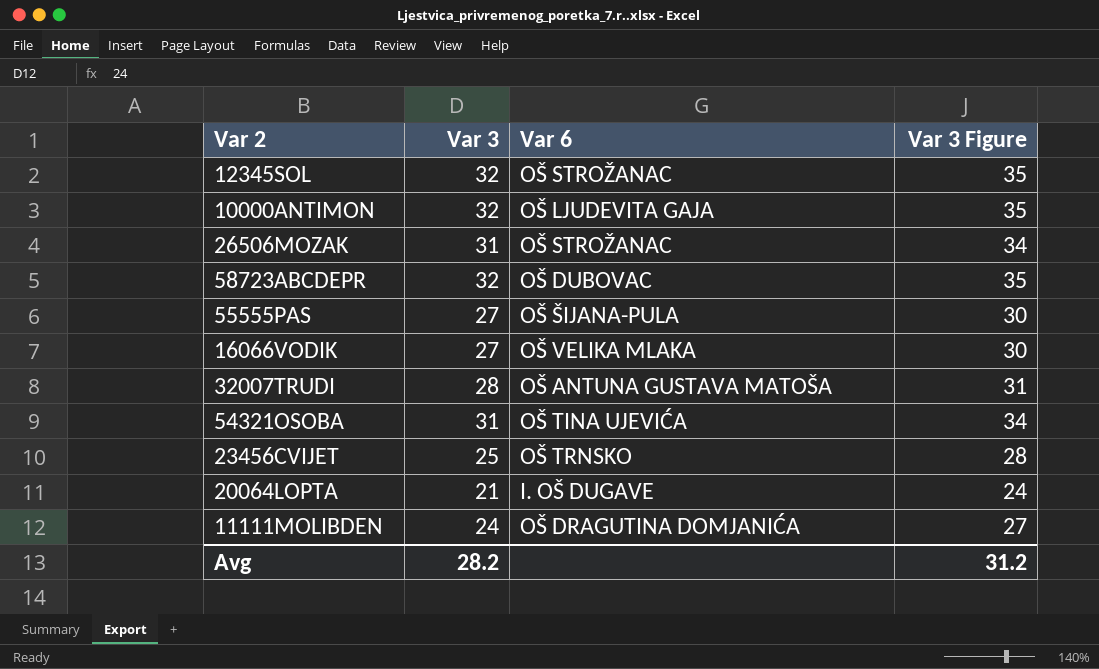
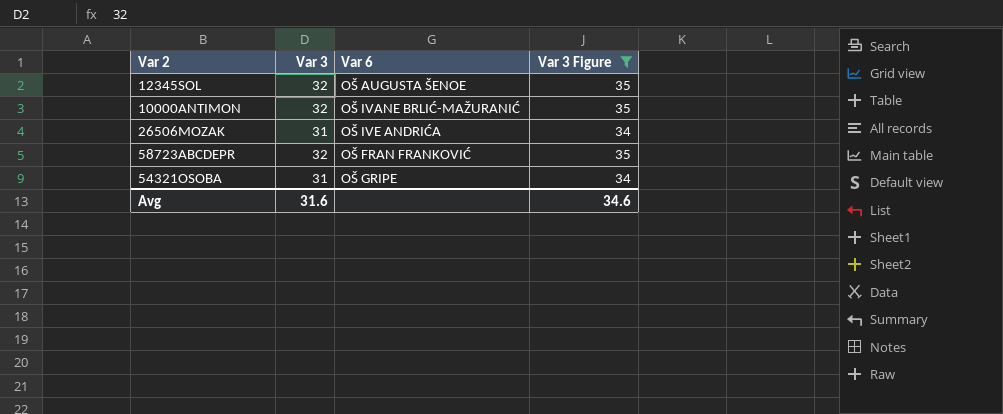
filter: none -> Var 3 Figure >= 34
12345SOL | Var 6: OŠ STROŽANAC -> OŠ AUGUSTA ŠENOE
10000ANTIMON | Var 6: OŠ LJUDEVITA GAJA -> OŠ IVANE BRLIĆ-MAŽURANIĆ
26506MOZAK | Var 6: OŠ STROŽANAC -> OŠ IVE ANDRIĆA
58723ABCDEPR | Var 6: OŠ DUBOVAC -> OŠ FRAN FRANKOVIĆ
54321OSOBA | Var 6: OŠ TINA UJEVIĆA -> OŠ GRIPE
Avg | Var 3: 28.2 -> 31.6
Avg | Var 3 Figure: 31.2 -> 34.6

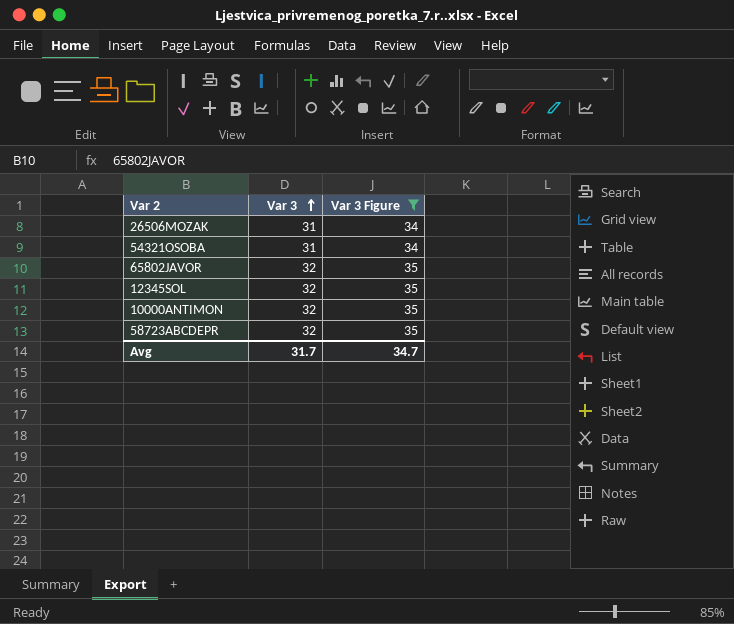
row order: none -> Var 3 ascending
column Var 6 | position: 3 -> none
row 65802JAVOR: none -> 32 | 35
Avg | Var 3: 31.6 -> 31.7
Avg | Var 3 Figure: 34.6 -> 34.7

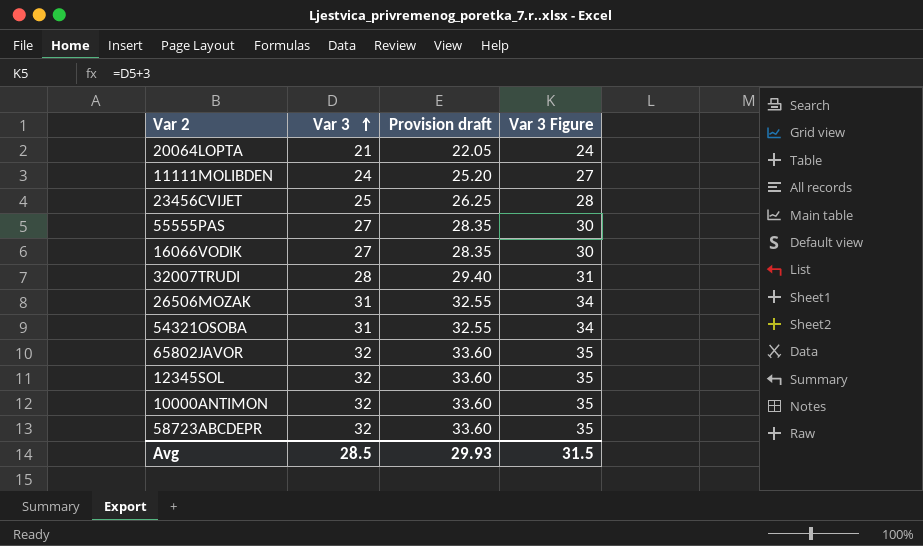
filter: Var 3 Figure >= 34 -> none
column Provision draft | formula: none -> [Var 3] * 1.05
Avg | Var 3: 31.7 -> 28.5
Avg | Var 3 Figure: 34.7 -> 31.5

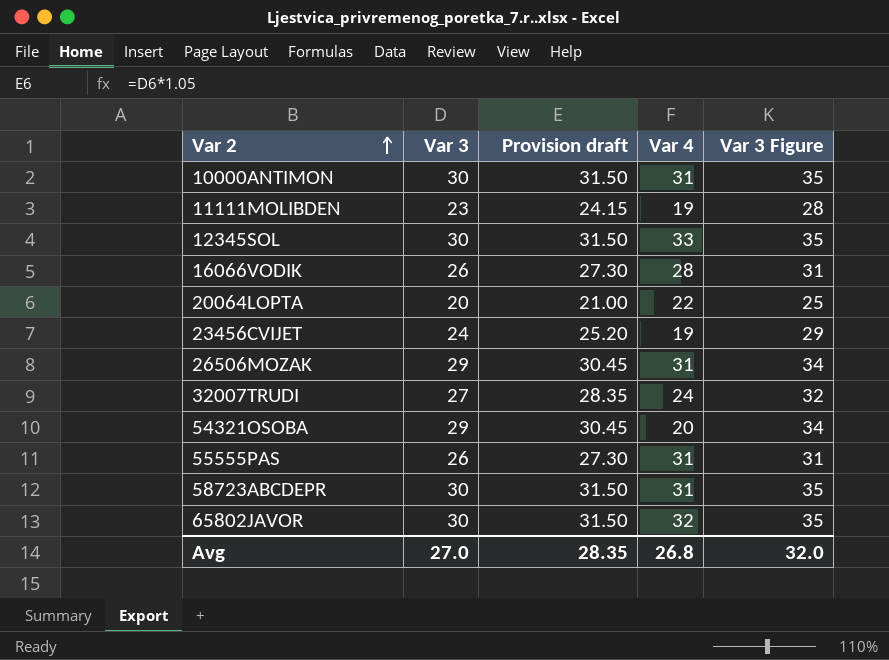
row order: Var 3 ascending -> Var 2 ascending
column Var 4 | position: none -> 4
column Var 3 Figure | formula: [Var 3] + 3 -> [Var 3] + 5
10000ANTIMON | Var 3: 32 -> 30
10000ANTIMON | Provision draft: 33.60 -> 31.50
11111MOLIBDEN | Var 3: 24 -> 23
11111MOLIBDEN | Provision draft: 25.20 -> 24.15
12345SOL | Var 3: 32 -> 30
12345SOL | Provision draft: 33.60 -> 31.50
16066VODIK | Var 3: 27 -> 26
16066VODIK | Provision draft: 28.35 -> 27.30
20064LOPTA | Var 3: 21 -> 20
20064LOPTA | Provision draft: 22.05 -> 21.00
23456CVIJET | Var 3: 25 -> 24
23456CVIJET | Provision draft: 26.25 -> 25.20
26506MOZAK | Var 3: 31 -> 29
26506MOZAK | Provision draft: 32.55 -> 30.45
32007TRUDI | Var 3: 28 -> 27
32007TRUDI | Provision draft: 29.40 -> 28.35
54321OSOBA | Var 3: 31 -> 29
54321OSOBA | Provision draft: 32.55 -> 30.45
55555PAS | Var 3: 27 -> 26
55555PAS | Provision draft: 28.35 -> 27.30
58723ABCDEPR | Var 3: 32 -> 30
58723ABCDEPR | Provision draft: 33.60 -> 31.50
65802JAVOR | Var 3: 32 -> 30
65802JAVOR | Provision draft: 33.60 -> 31.50
Avg | Var 3: 28.5 -> 27.0
Avg | Provision draft: 29.93 -> 28.35
Avg | Var 3 Figure: 31.5 -> 32.0

